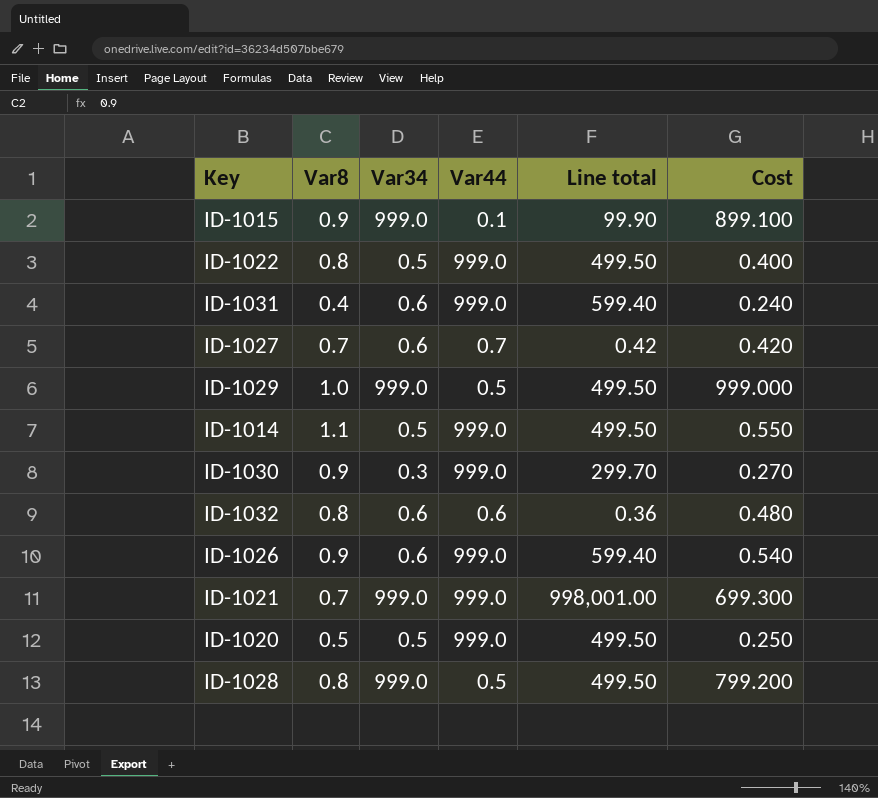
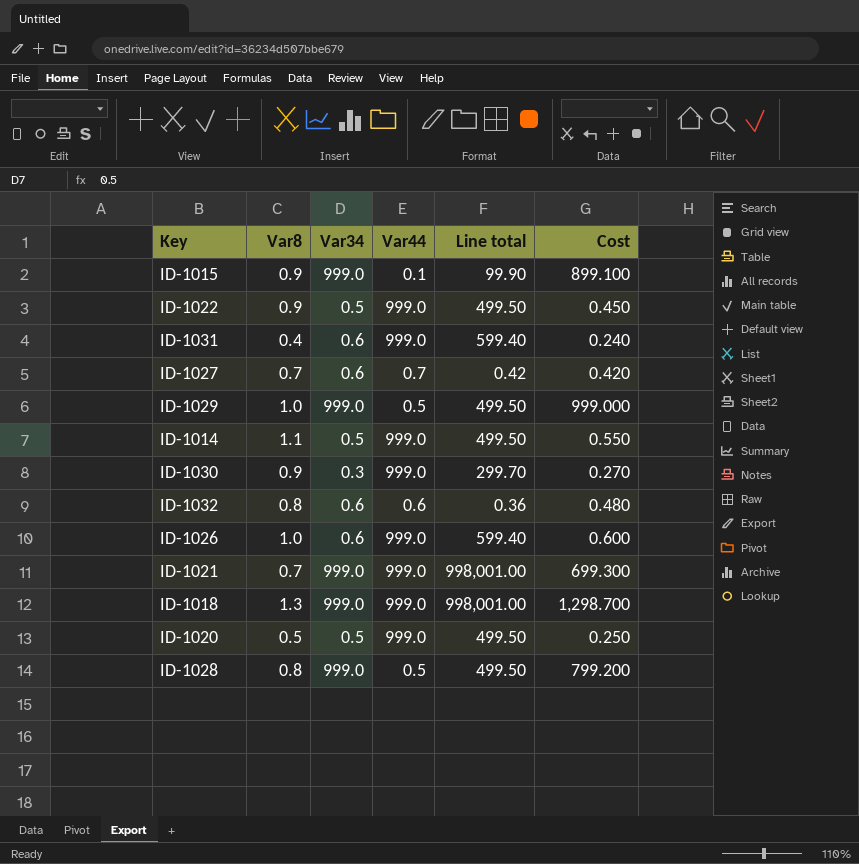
ID-1022 | Var8: 0.8 -> 0.9
ID-1022 | Cost: 0.400 -> 0.450
ID-1026 | Var8: 0.9 -> 1.0
ID-1026 | Cost: 0.540 -> 0.600
row ID-1018: none -> 1.3 | 999.0 | 999.0 | 998,001.00 | 1,298.700

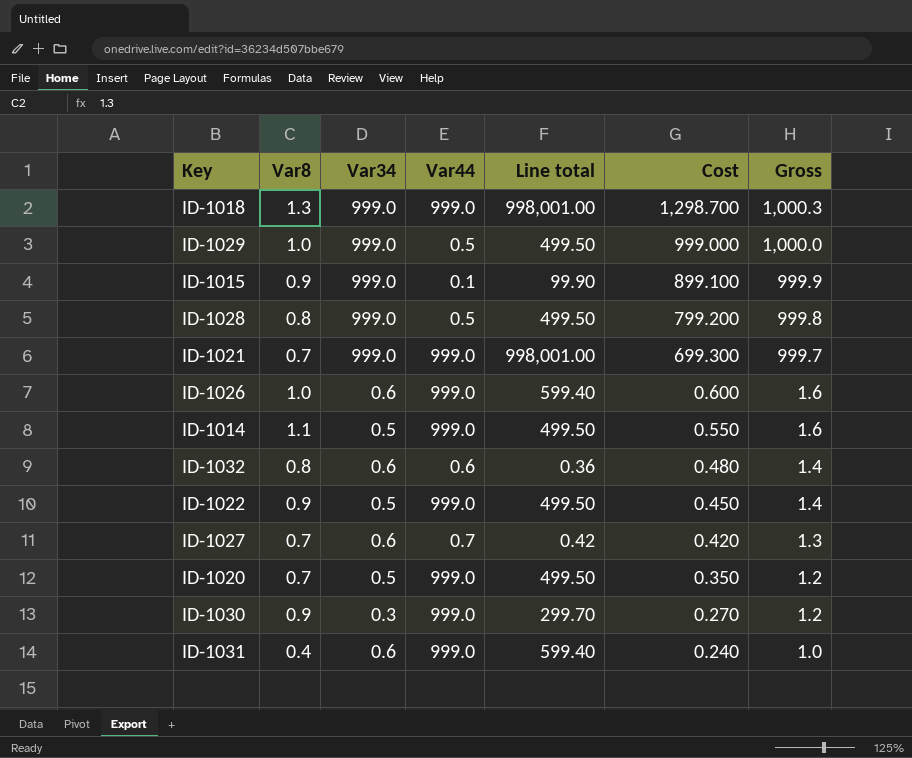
row order: none -> Cost descending
column Gross | formula: none -> [Var8] + [Var34]
ID-1020 | Var8: 0.5 -> 0.7
ID-1020 | Cost: 0.250 -> 0.350

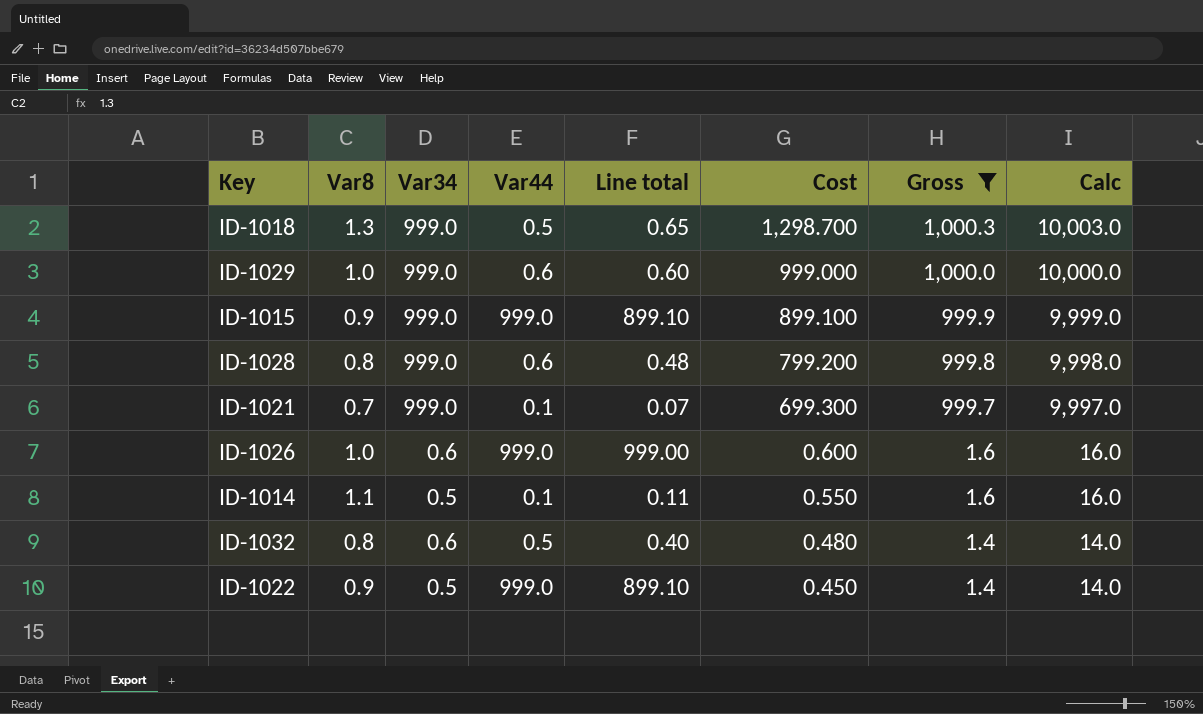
filter: none -> Gross >= 1.4
column Line total | formula: [Var34] * [Var44] -> [Var8] * [Var44]
column Calc | formula: none -> [Gross] * 10
ID-1018 | Var44: 999.0 -> 0.5
ID-1029 | Var44: 0.5 -> 0.6
ID-1015 | Var44: 0.1 -> 999.0
ID-1028 | Var44: 0.5 -> 0.6
ID-1021 | Var44: 999.0 -> 0.1
ID-1014 | Var44: 999.0 -> 0.1
ID-1032 | Var44: 0.6 -> 0.5

